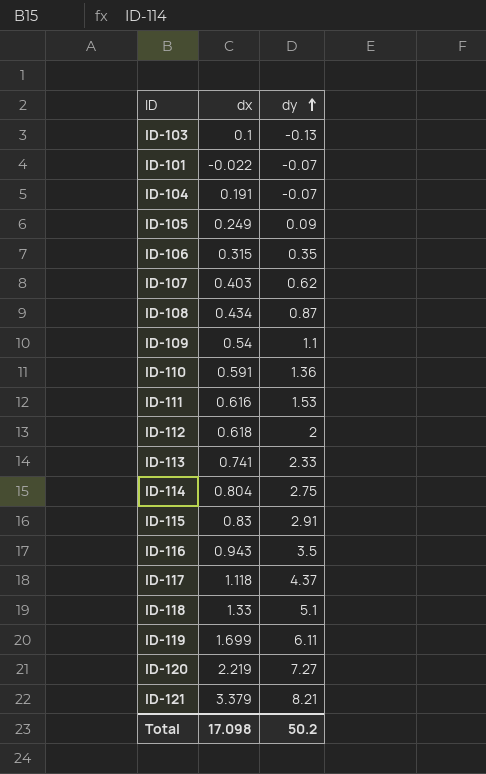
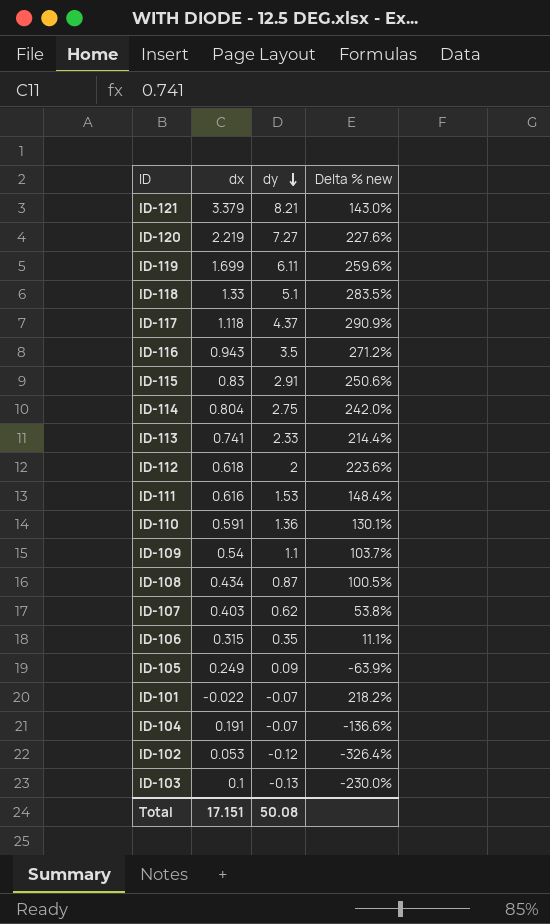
row order: dy ascending -> dy descending
column Delta % new | formula: none -> ([dy] - [dx]) / [dx]
row ID-102: none -> 0.053 | -0.12 | -326.4%
Total | dx: 17.098 -> 17.151
Total | dy: 50.2 -> 50.08

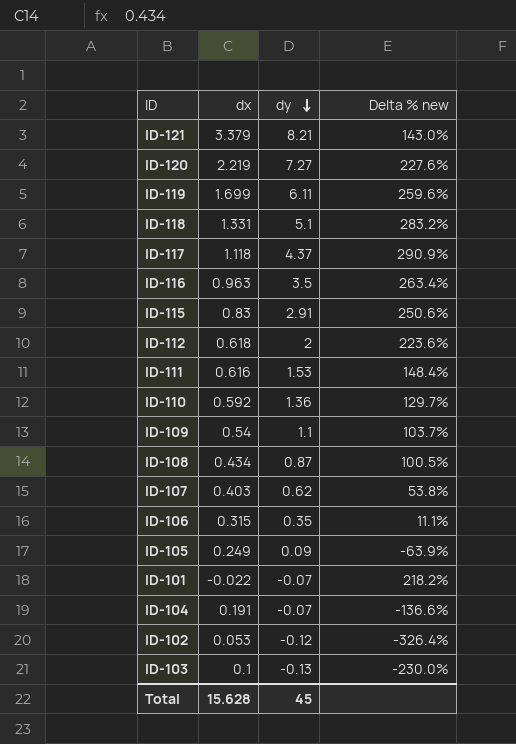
row ID-114: 0.804 | 2.75 | 242.0% -> none
row ID-113: 0.741 | 2.33 | 214.4% -> none
ID-118 | dx: 1.33 -> 1.331
ID-118 | Delta % new: 283.5% -> 283.2%
ID-116 | dx: 0.943 -> 0.963
ID-116 | Delta % new: 271.2% -> 263.4%
ID-110 | dx: 0.591 -> 0.592
ID-110 | Delta % new: 130.1% -> 129.7%
Total | dx: 17.151 -> 15.628
Total | dy: 50.08 -> 45

